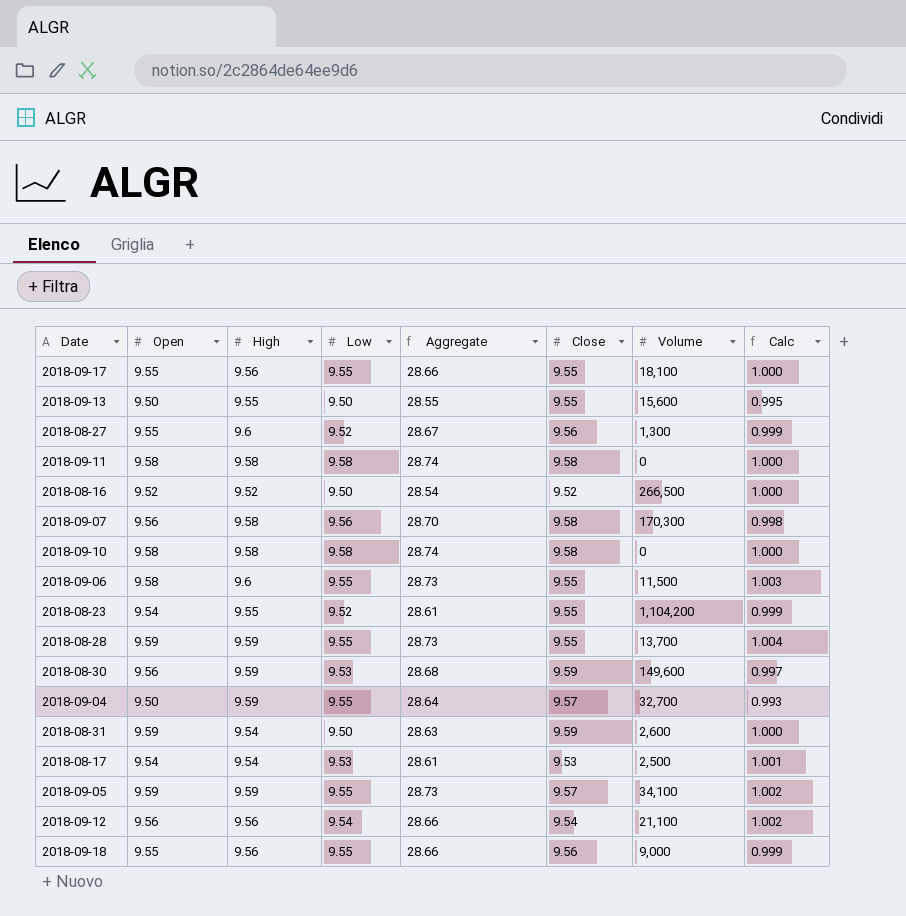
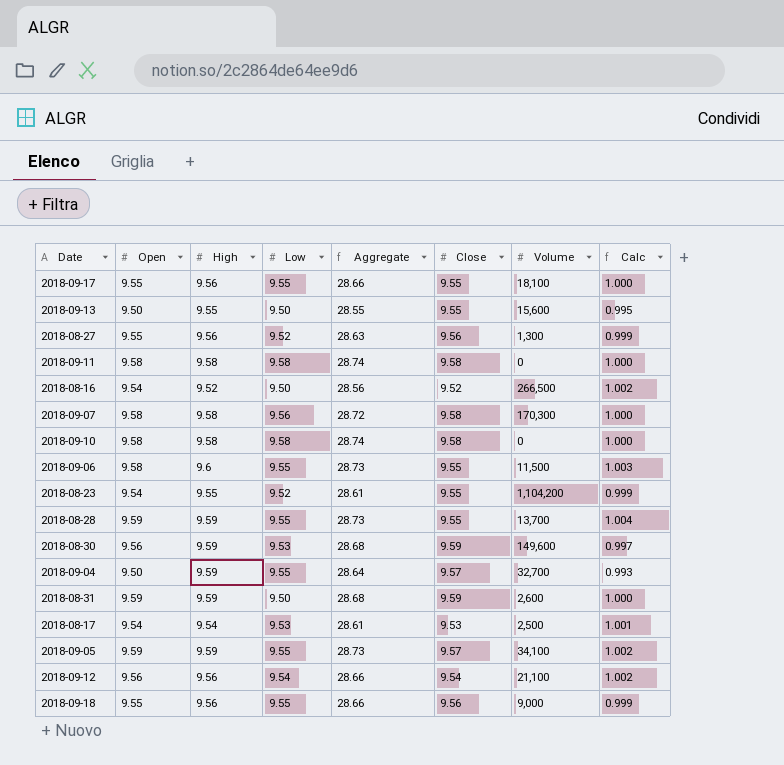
2018-08-27 | High: 9.6 -> 9.56
2018-08-27 | Aggregate: 28.67 -> 28.63
2018-08-16 | Open: 9.52 -> 9.54
2018-08-16 | Aggregate: 28.54 -> 28.56
2018-08-16 | Calc: 1.000 -> 1.002
2018-09-07 | Open: 9.56 -> 9.58
2018-09-07 | Aggregate: 28.70 -> 28.72
2018-09-07 | Calc: 0.998 -> 1.000
2018-08-31 | High: 9.54 -> 9.59
2018-08-31 | Aggregate: 28.63 -> 28.68

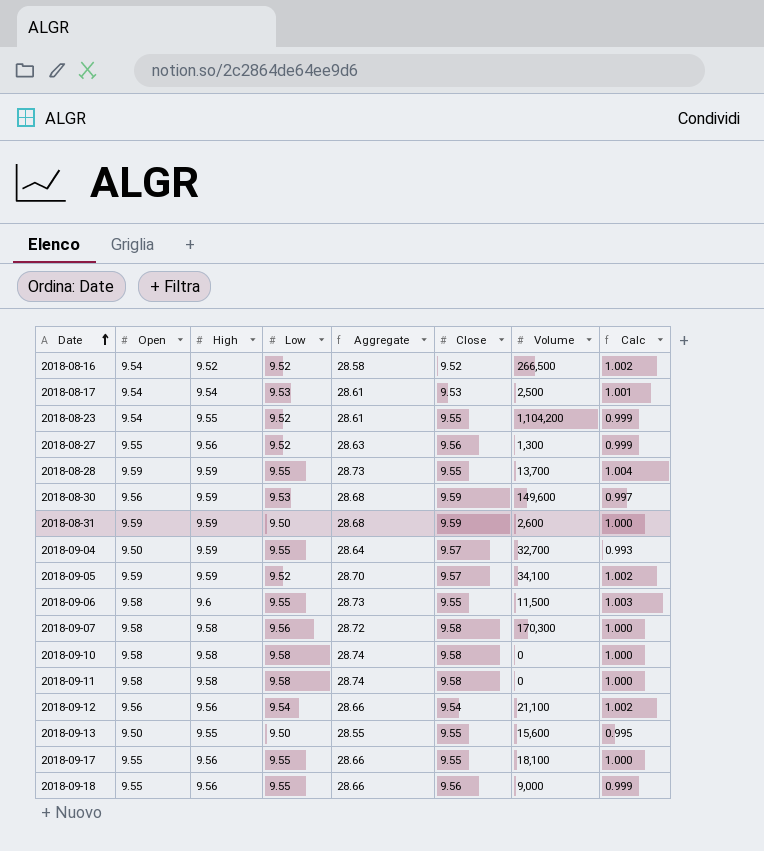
row order: none -> Date ascending
2018-08-16 | Low: 9.50 -> 9.52
2018-08-16 | Aggregate: 28.56 -> 28.58
2018-09-05 | Low: 9.55 -> 9.52
2018-09-05 | Aggregate: 28.73 -> 28.70

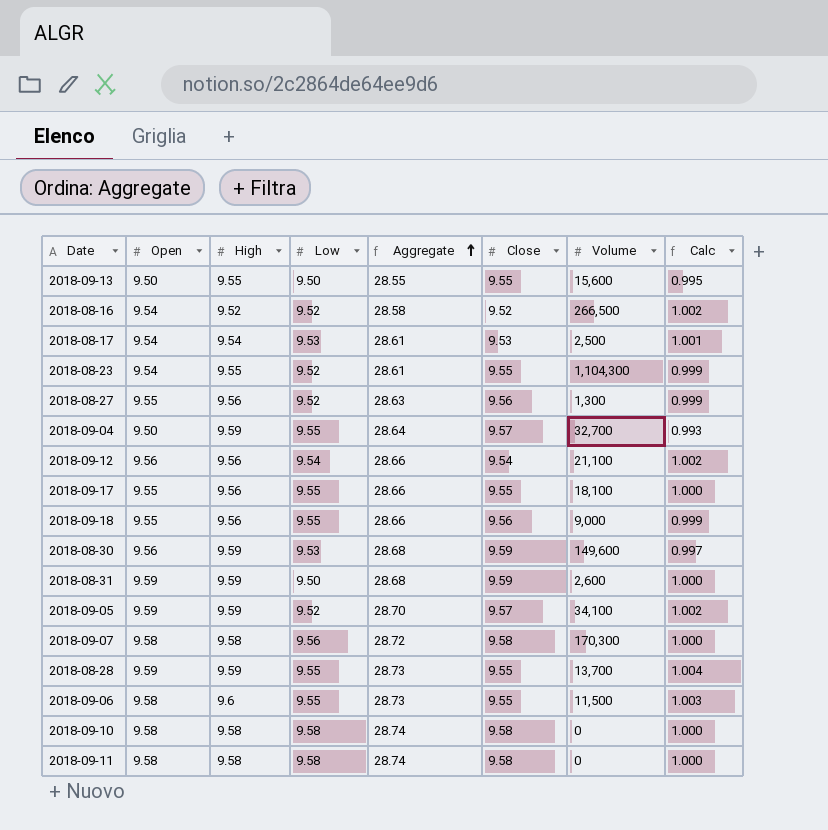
row order: Date ascending -> Aggregate ascending
2018-08-23 | Volume: 1,104,200 -> 1,104,300

